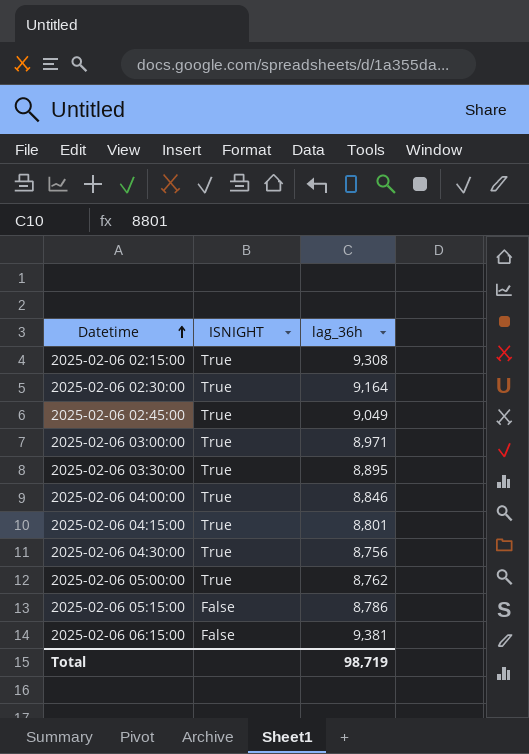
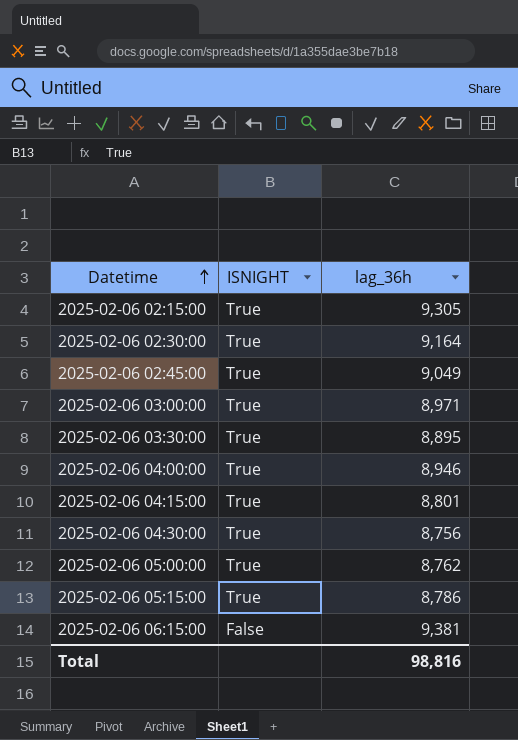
2025-02-06 02:15:00 | lag_36h: 9,308 -> 9,305
2025-02-06 04:00:00 | lag_36h: 8,846 -> 8,946
2025-02-06 05:15:00 | ISNIGHT: False -> True
Total | lag_36h: 98,719 -> 98,816

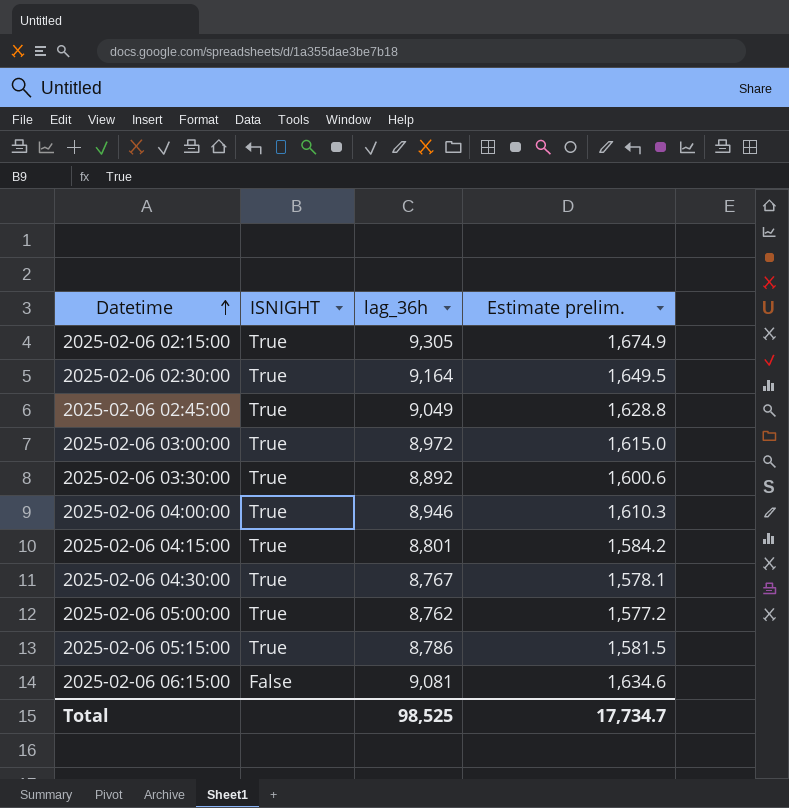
column Estimate prelim. | formula: none -> [lag_36h] * 0.18
2025-02-06 03:00:00 | lag_36h: 8,971 -> 8,972
2025-02-06 03:30:00 | lag_36h: 8,895 -> 8,892
2025-02-06 04:30:00 | lag_36h: 8,756 -> 8,767
2025-02-06 06:15:00 | lag_36h: 9,381 -> 9,081
Total | lag_36h: 98,816 -> 98,525

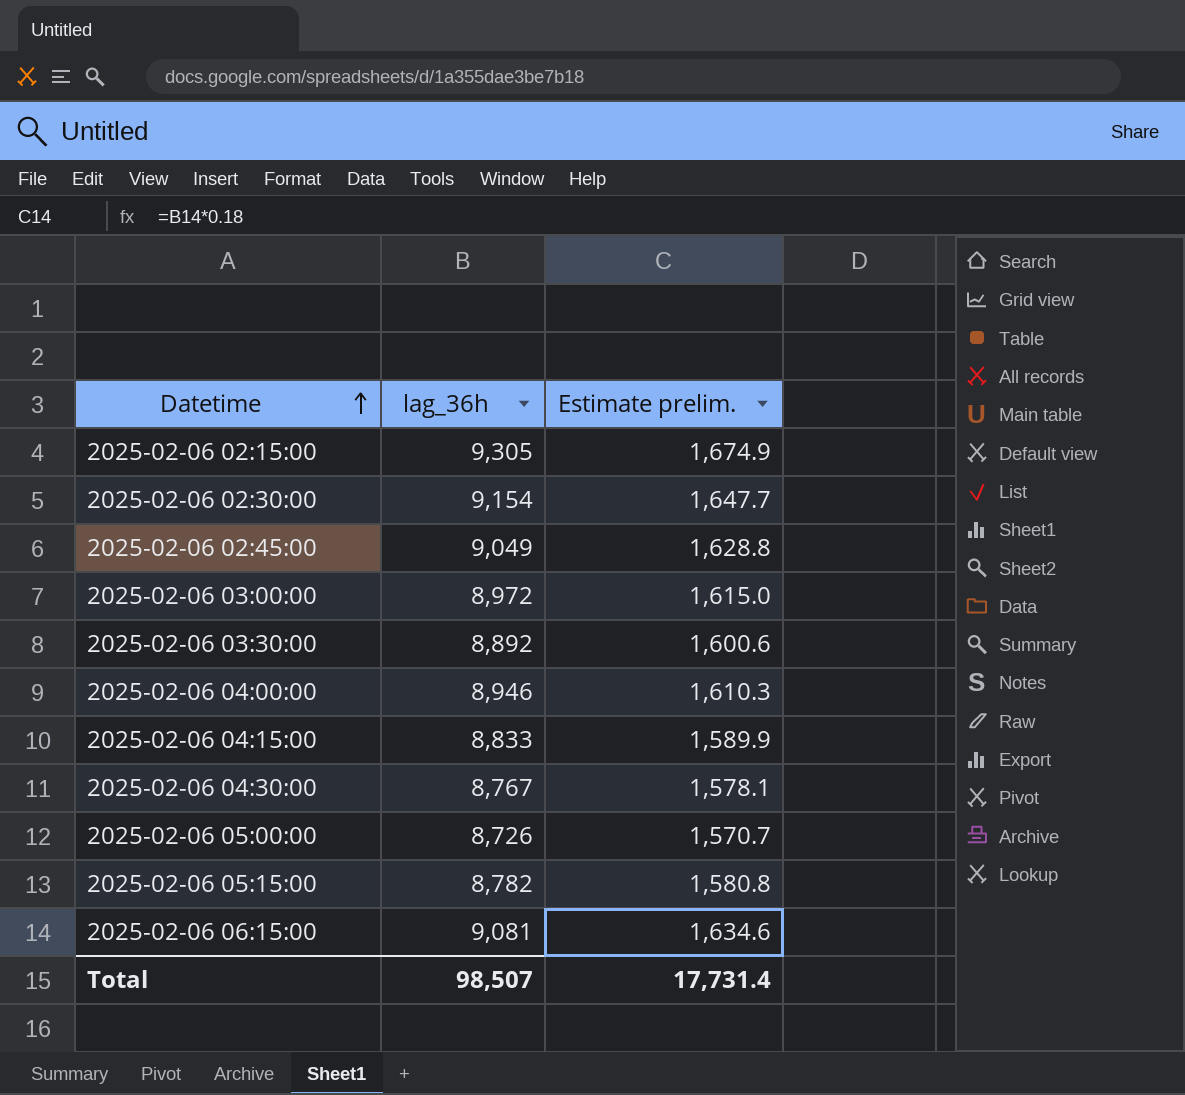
column ISNIGHT | position: 2 -> none
2025-02-06 02:30:00 | lag_36h: 9,164 -> 9,154
2025-02-06 02:30:00 | Estimate prelim.: 1,649.5 -> 1,647.7
2025-02-06 04:15:00 | lag_36h: 8,801 -> 8,833
2025-02-06 04:15:00 | Estimate prelim.: 1,584.2 -> 1,589.9
2025-02-06 05:00:00 | lag_36h: 8,762 -> 8,726
2025-02-06 05:00:00 | Estimate prelim.: 1,577.2 -> 1,570.7
2025-02-06 05:15:00 | lag_36h: 8,786 -> 8,782
2025-02-06 05:15:00 | Estimate prelim.: 1,581.5 -> 1,580.8
Total | lag_36h: 98,525 -> 98,507
Total | Estimate prelim.: 17,734.7 -> 17,731.4

